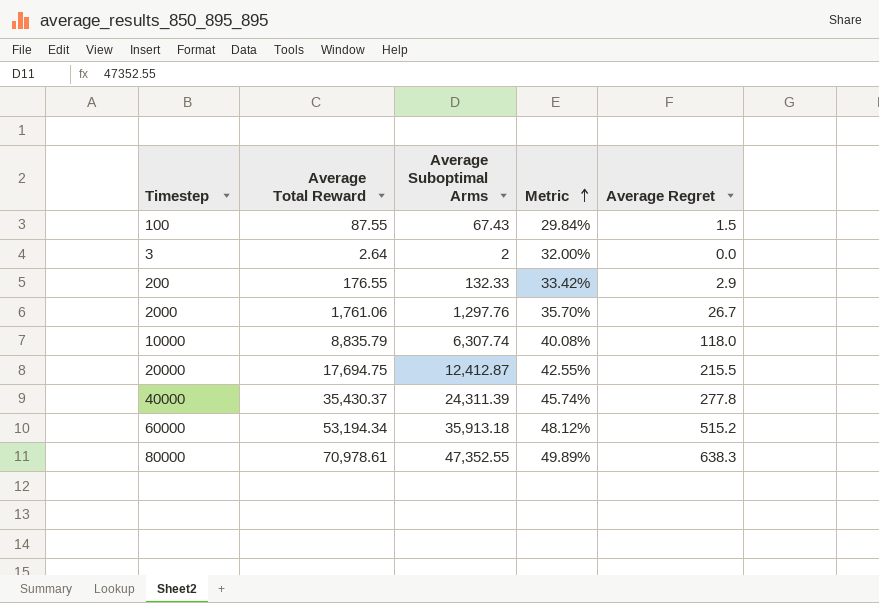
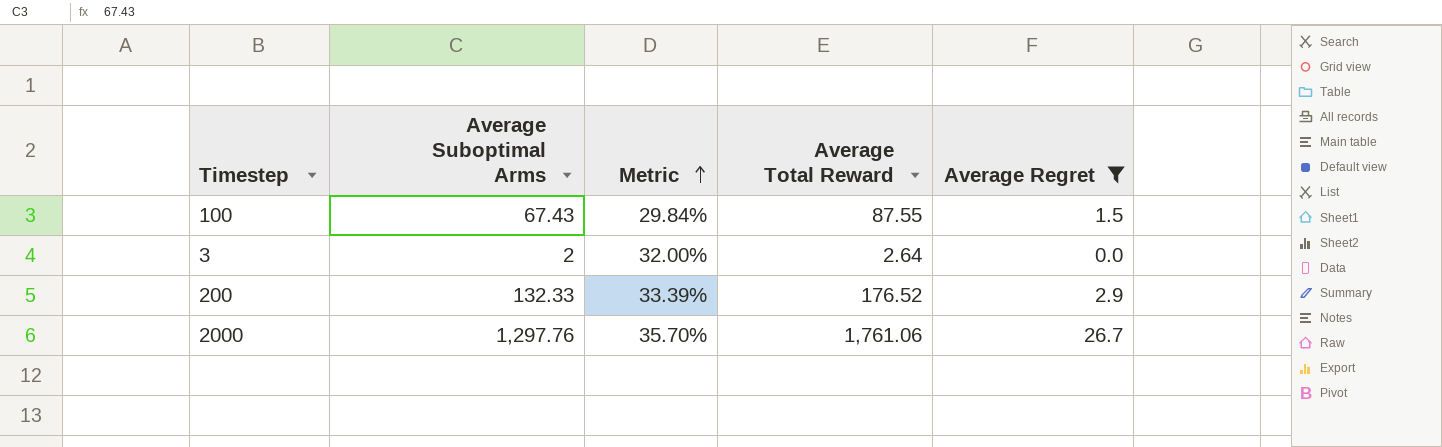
filter: none -> Average Regret <= 26.7
column Average Total Reward | position: 2 -> 4
200 | Metric: 33.42% -> 33.39%
200 | Average Total Reward: 176.55 -> 176.52

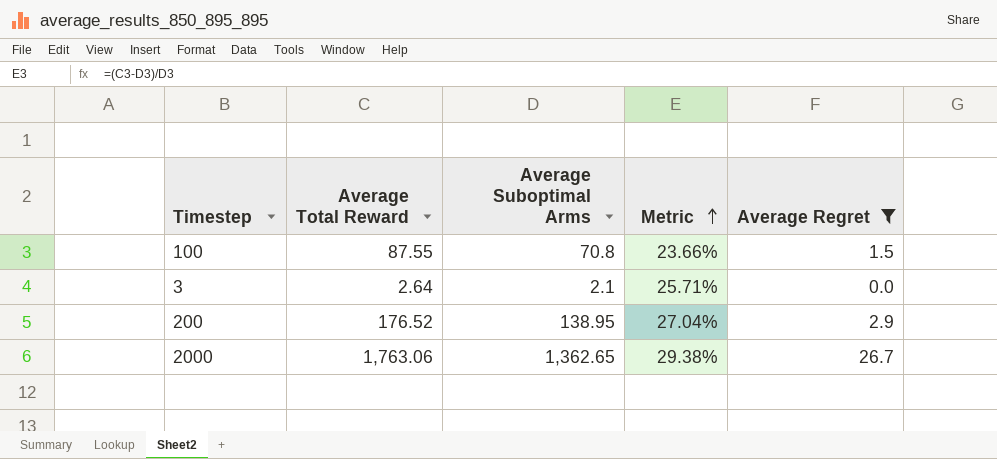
column Average Total Reward | position: 4 -> 2
100 | Average Suboptimal Arms: 67.43 -> 70.8
100 | Metric: 29.84% -> 23.66%
3 | Average Suboptimal Arms: 2 -> 2.1
3 | Metric: 32.00% -> 25.71%
200 | Average Suboptimal Arms: 132.33 -> 138.95
200 | Metric: 33.39% -> 27.04%
2000 | Average Total Reward: 1,761.06 -> 1,763.06
2000 | Average Suboptimal Arms: 1,297.76 -> 1,362.65
2000 | Metric: 35.70% -> 29.38%

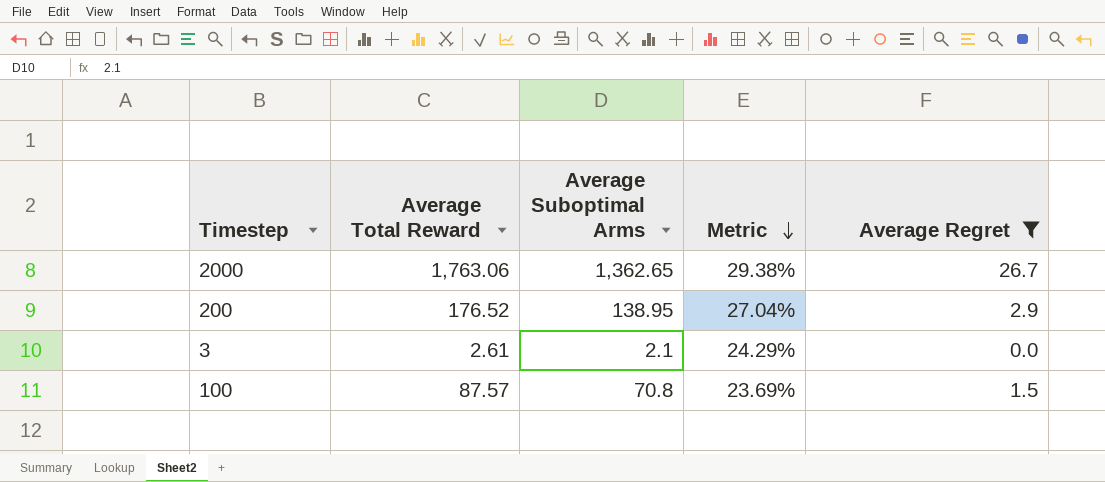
row order: Metric ascending -> Metric descending
3 | Average Total Reward: 2.64 -> 2.61
3 | Metric: 25.71% -> 24.29%
100 | Average Total Reward: 87.55 -> 87.57
100 | Metric: 23.66% -> 23.69%

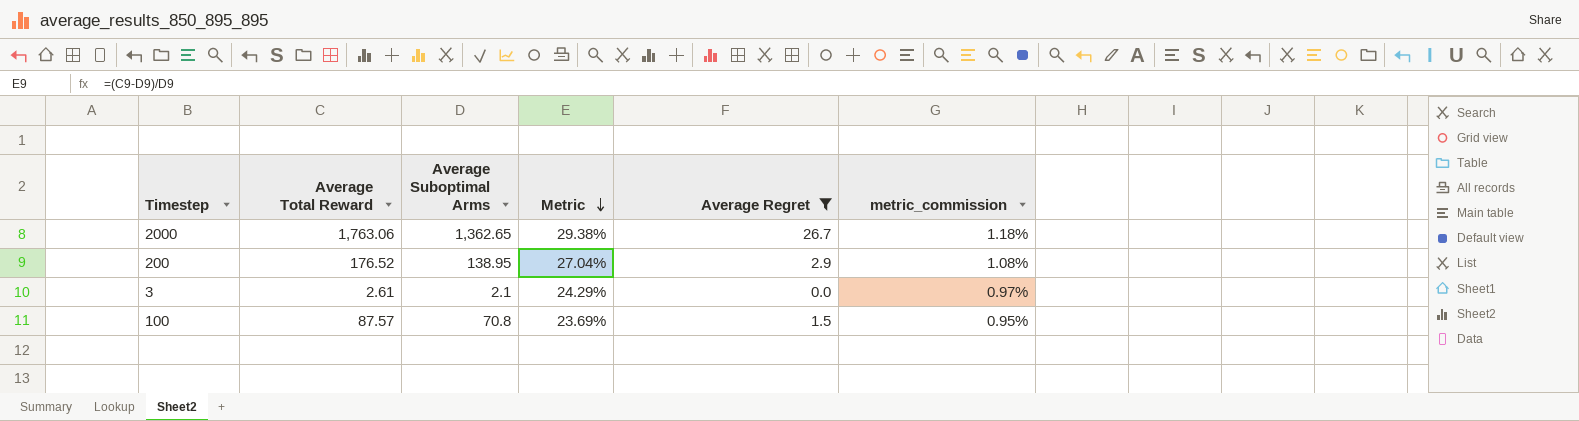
column metric_commission | formula: none -> [Metric] * 0.04

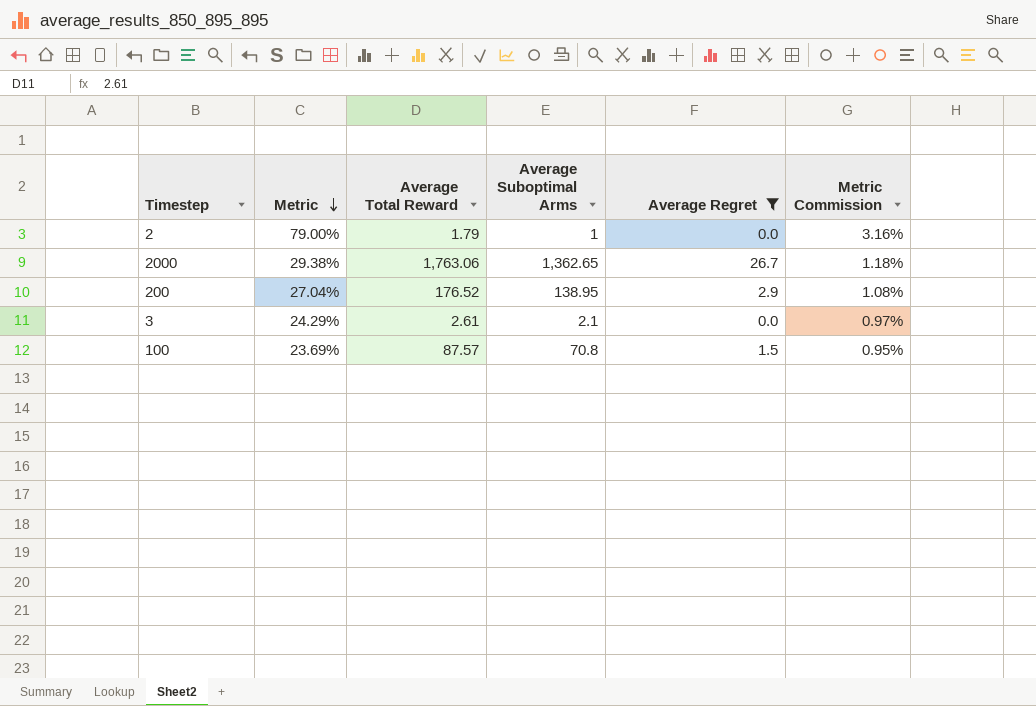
column Metric | position: 4 -> 2
column name: metric_commission -> Metric Commission
row 2: none -> 79.00% | 1.79 | 1 | 0.0 | 3.16%

